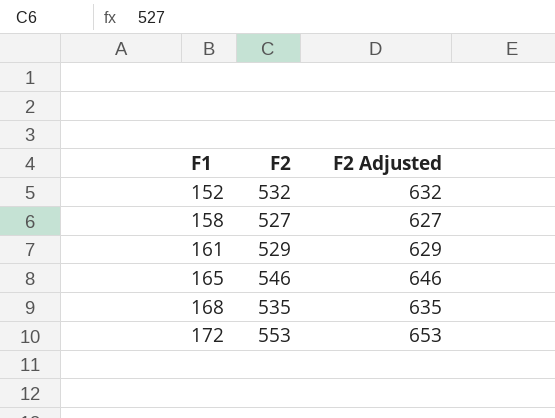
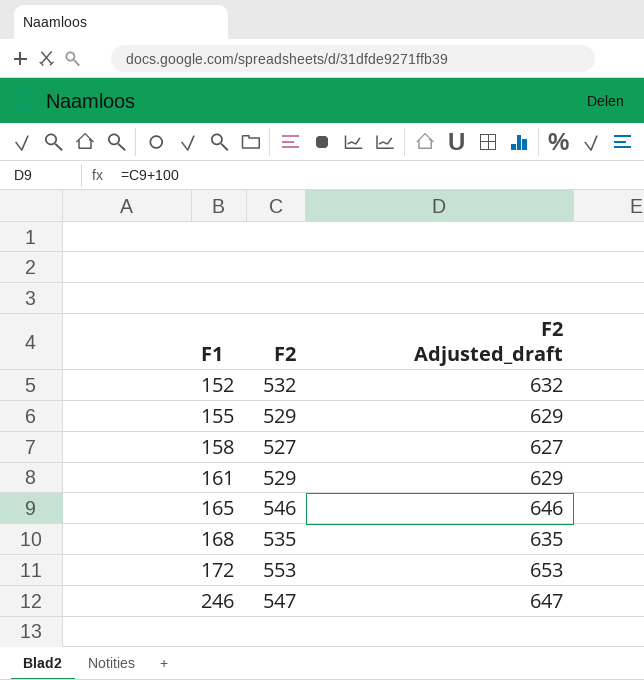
column name: F2 Adjusted -> F2 Adjusted_draft
row 155: none -> 529 | 629
row 246: none -> 547 | 647

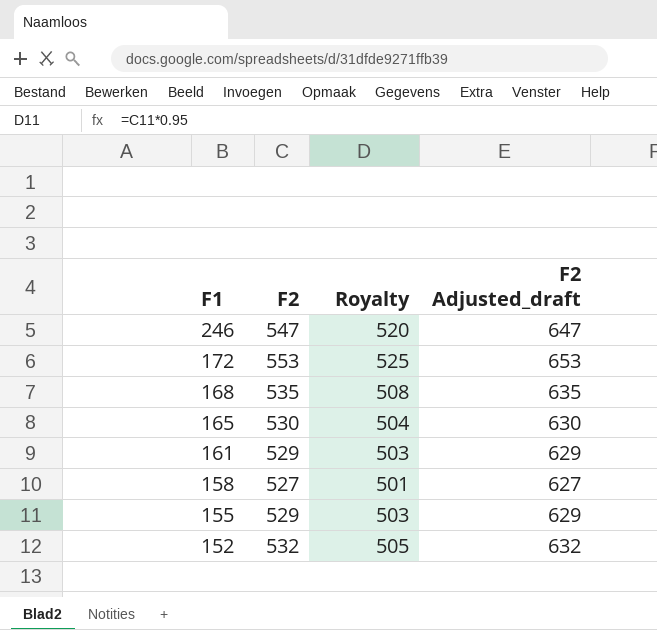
row order: F1 ascending -> F1 descending
column Royalty | formula: none -> [F2] * 0.95
165 | F2: 546 -> 530
165 | F2 Adjusted_draft: 646 -> 630

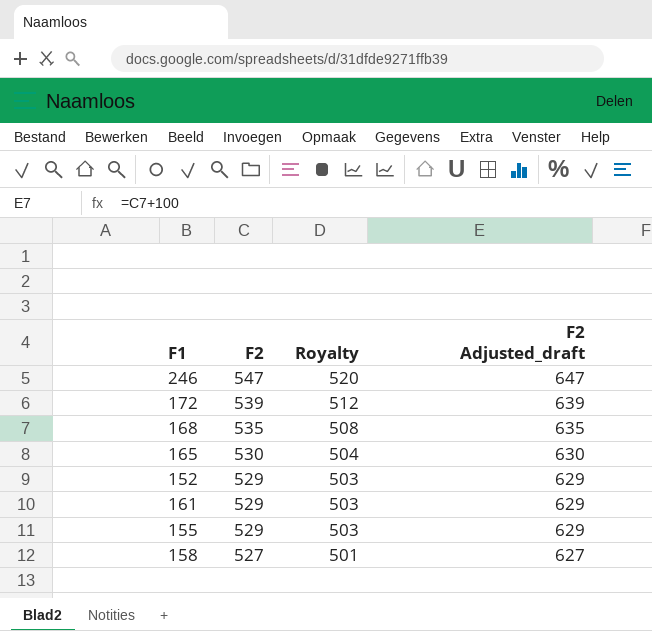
row order: F1 descending -> F2 descending
172 | F2: 553 -> 539
172 | Royalty: 525 -> 512
172 | F2 Adjusted_draft: 653 -> 639
152 | F2: 532 -> 529
152 | Royalty: 505 -> 503
152 | F2 Adjusted_draft: 632 -> 629

